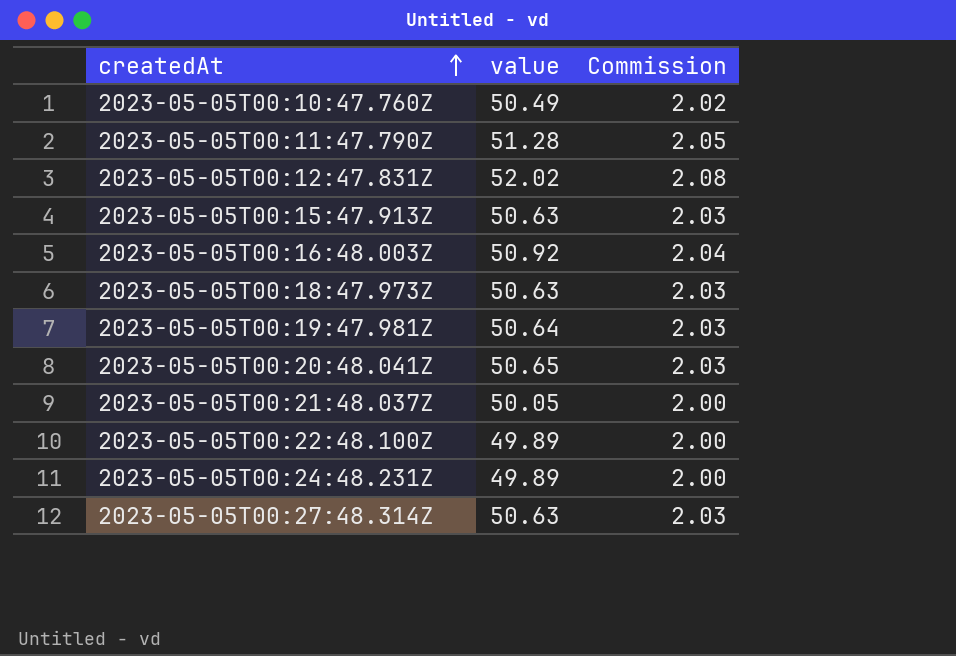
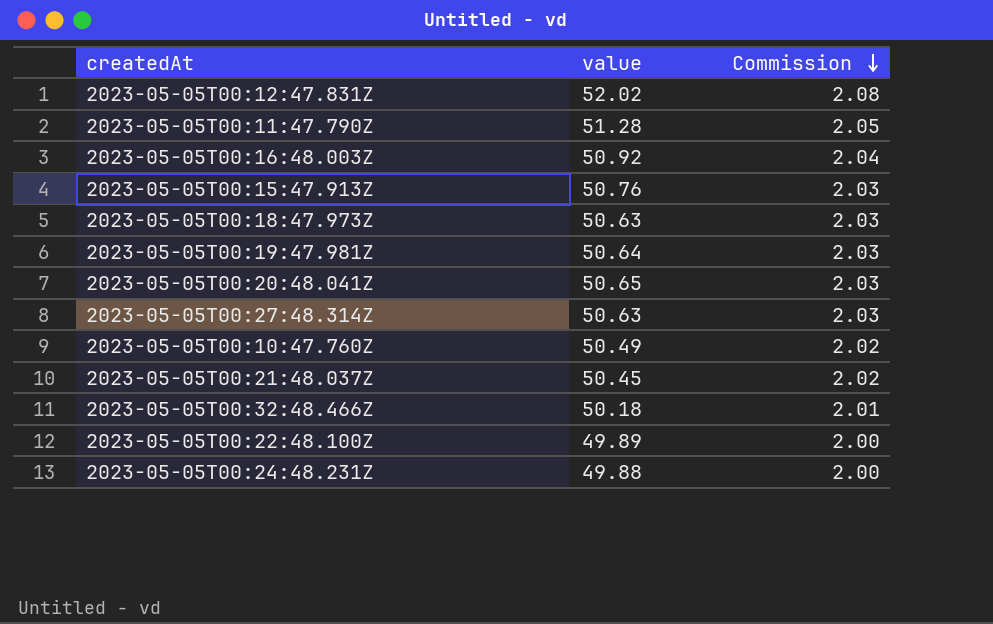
row order: createdAt ascending -> Commission descending
2023-05-05T00:15:47.913Z | value: 50.63 -> 50.76
2023-05-05T00:21:48.037Z | value: 50.05 -> 50.45
2023-05-05T00:21:48.037Z | Commission: 2.00 -> 2.02
row 2023-05-05T00:32:48.466Z: none -> 50.18 | 2.01
2023-05-05T00:24:48.231Z | value: 49.89 -> 49.88

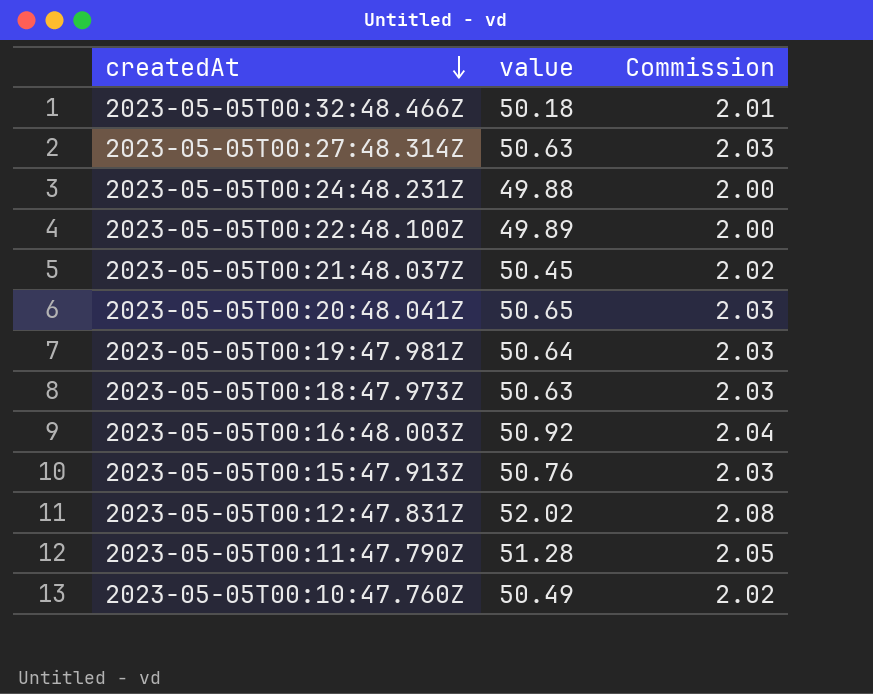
row order: Commission descending -> createdAt descending

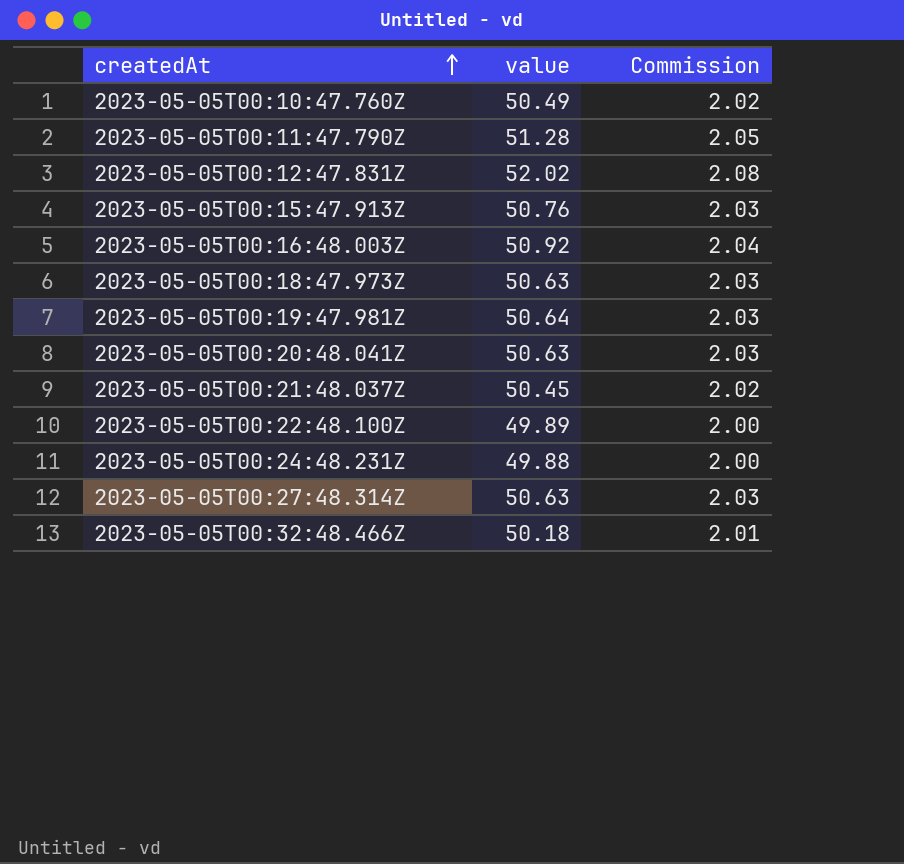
row order: createdAt descending -> createdAt ascending
2023-05-05T00:20:48.041Z | value: 50.65 -> 50.63

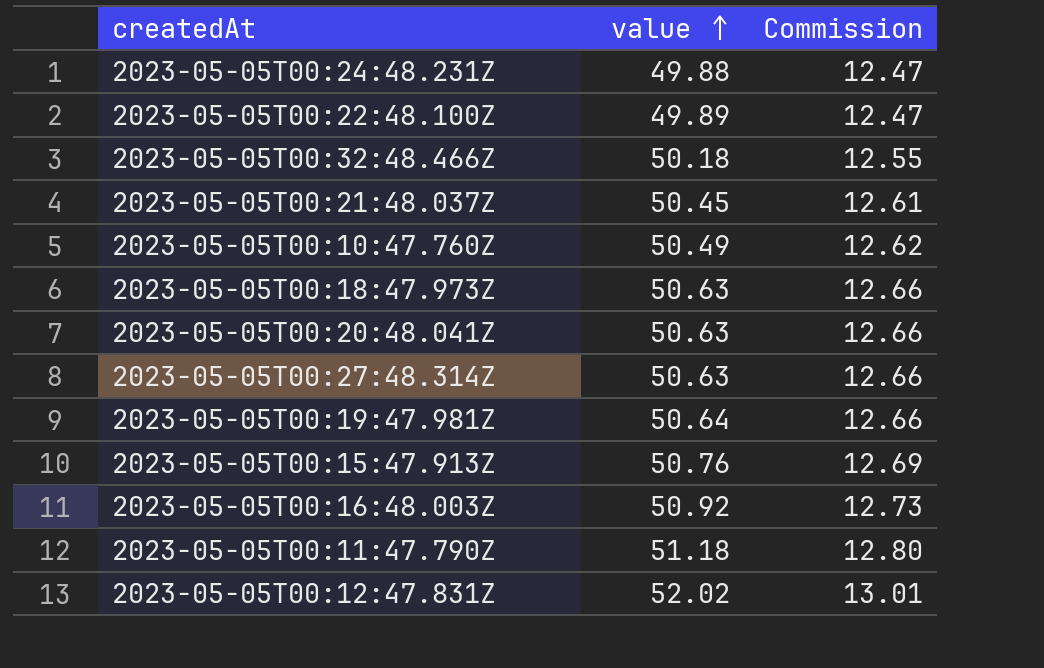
row order: createdAt ascending -> value ascending
column Commission | formula: [value] * 0.04 -> [value] * 0.25
2023-05-05T00:11:47.790Z | value: 51.28 -> 51.18

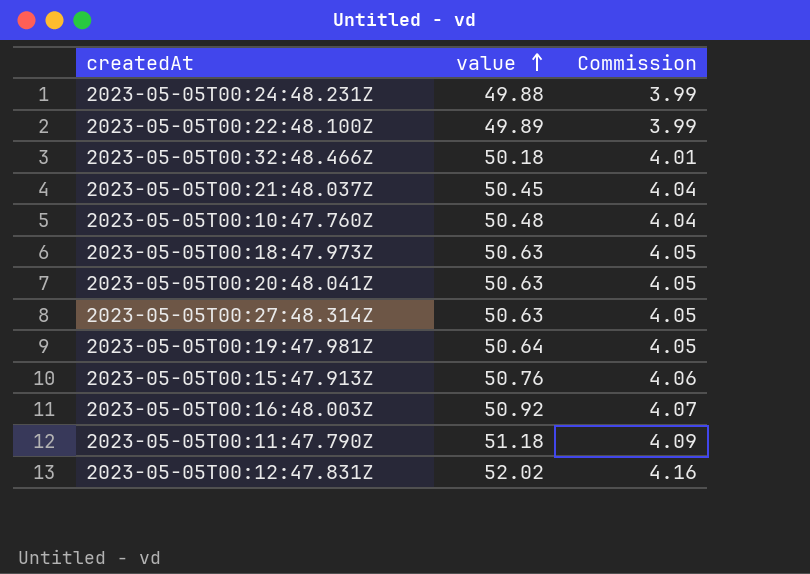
column Commission | formula: [value] * 0.25 -> [value] * 0.08
2023-05-05T00:10:47.760Z | value: 50.49 -> 50.48

